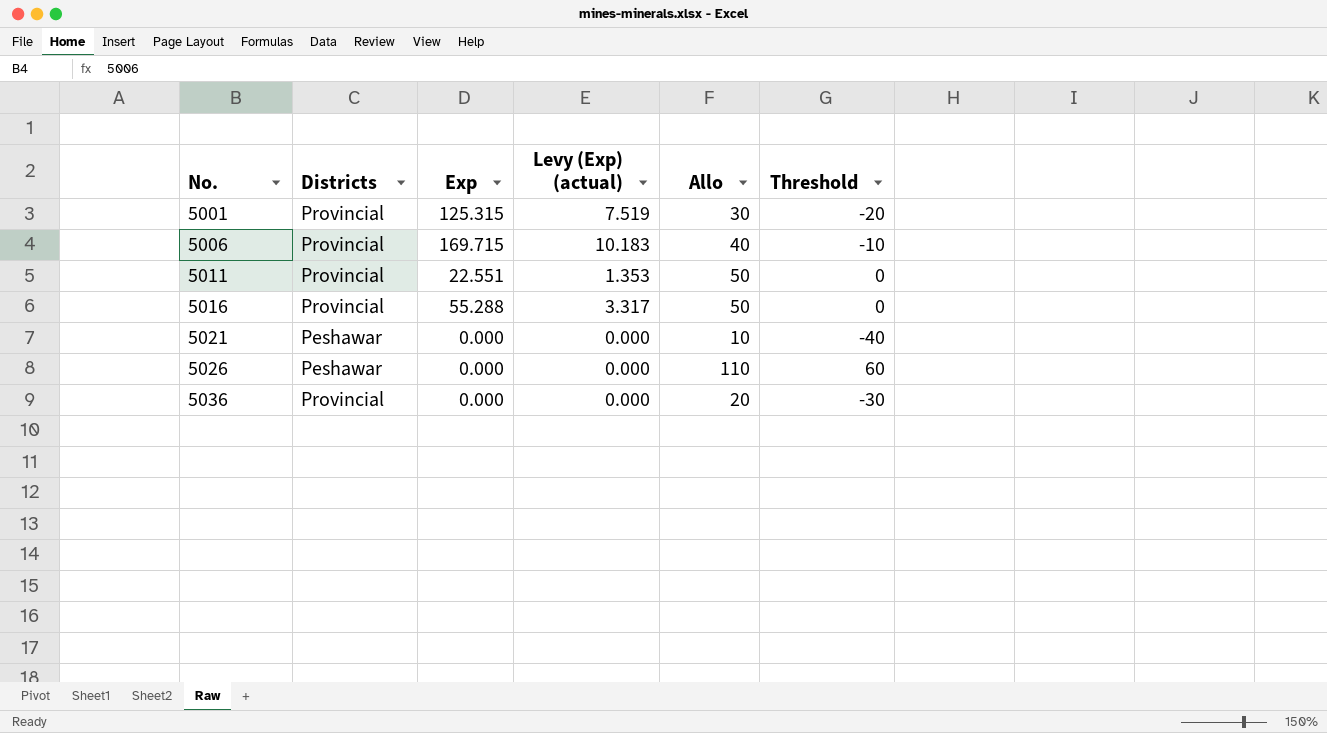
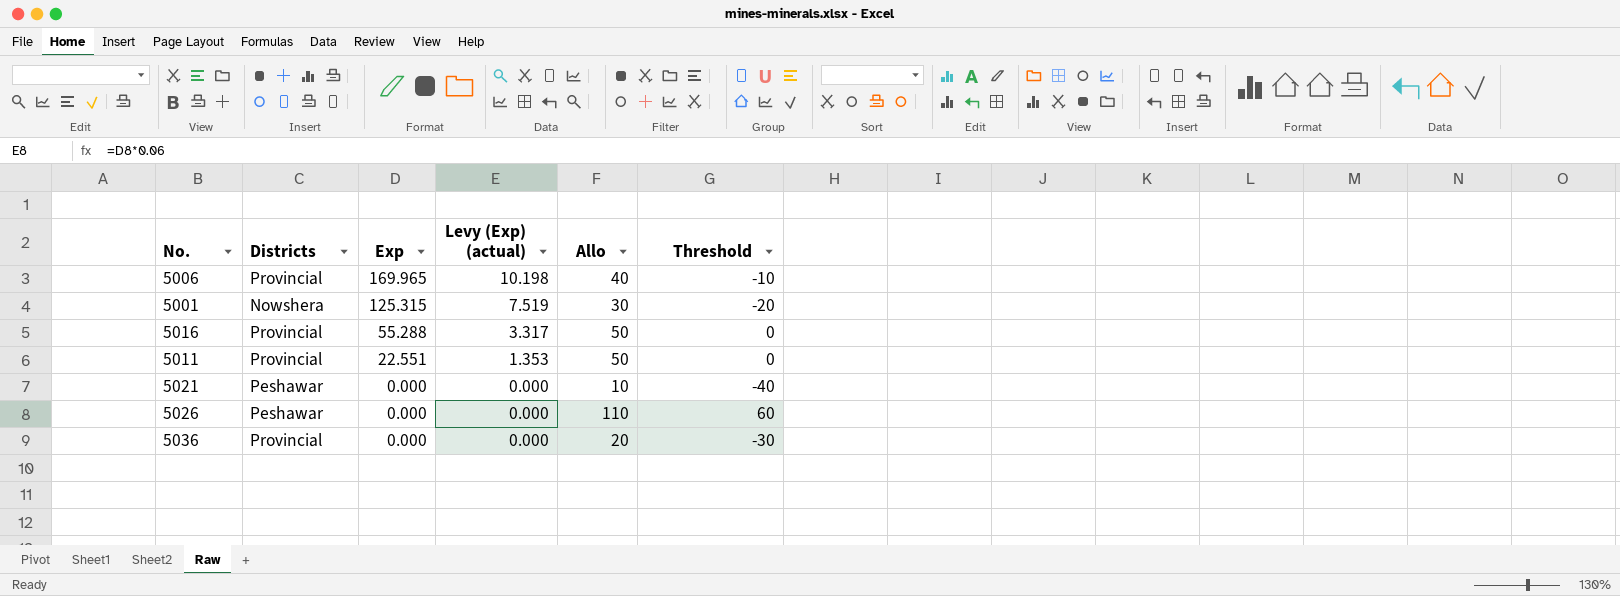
row order: No. ascending -> Exp descending
5006 | Exp: 169.715 -> 169.965
5006 | Levy (Exp) (actual): 10.183 -> 10.198
5001 | Districts: Provincial -> Nowshera

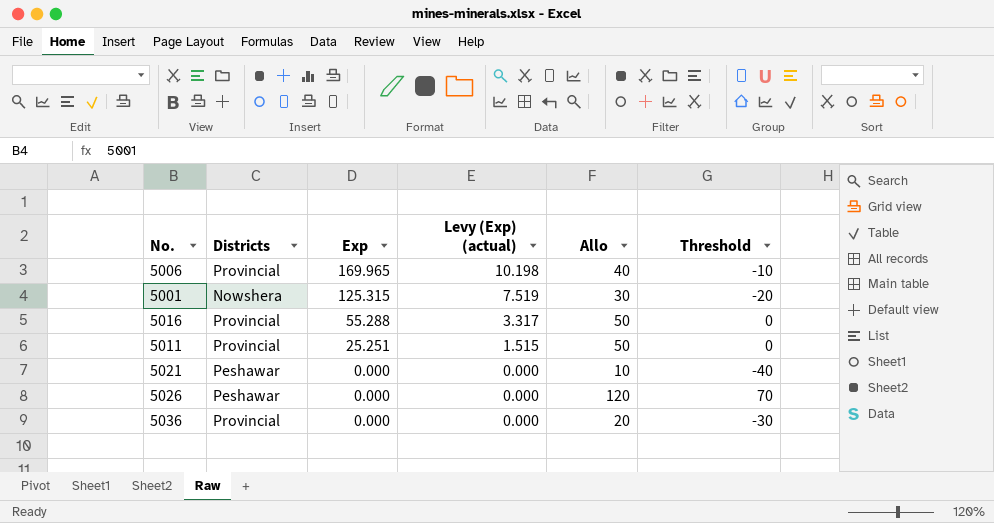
5011 | Exp: 22.551 -> 25.251
5011 | Levy (Exp) (actual): 1.353 -> 1.515
5026 | Allo: 110 -> 120
5026 | Threshold: 60 -> 70

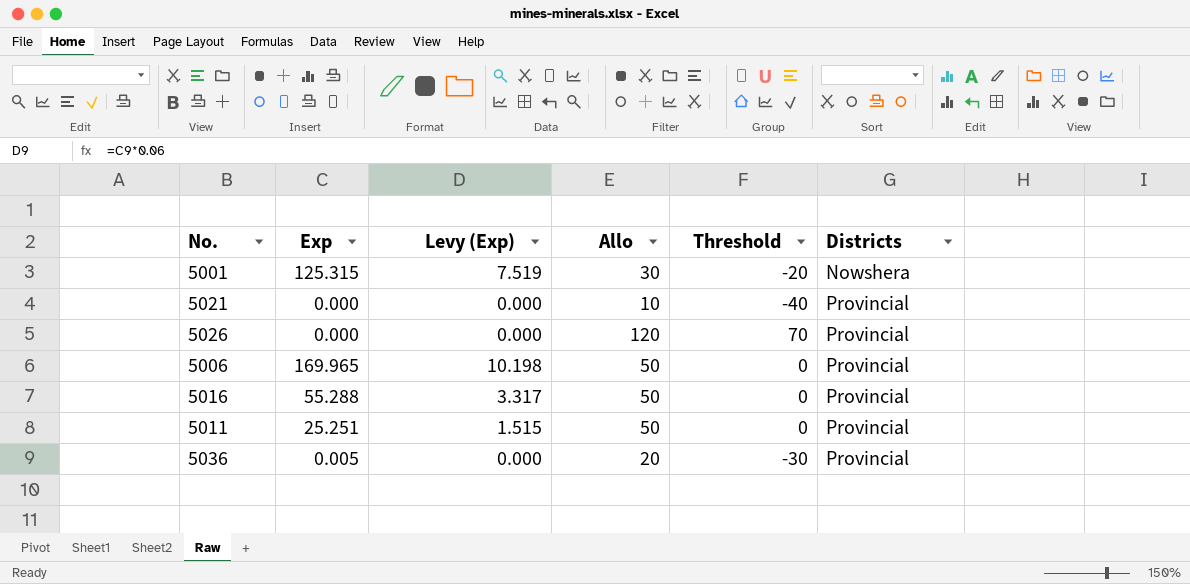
row order: Exp descending -> Districts ascending
column name: Levy (Exp) (actual) -> Levy (Exp)
column Districts | position: 2 -> 6
5021 | Districts: Peshawar -> Provincial
5026 | Districts: Peshawar -> Provincial
5006 | Allo: 40 -> 50
5006 | Threshold: -10 -> 0
5036 | Exp: 0.000 -> 0.005

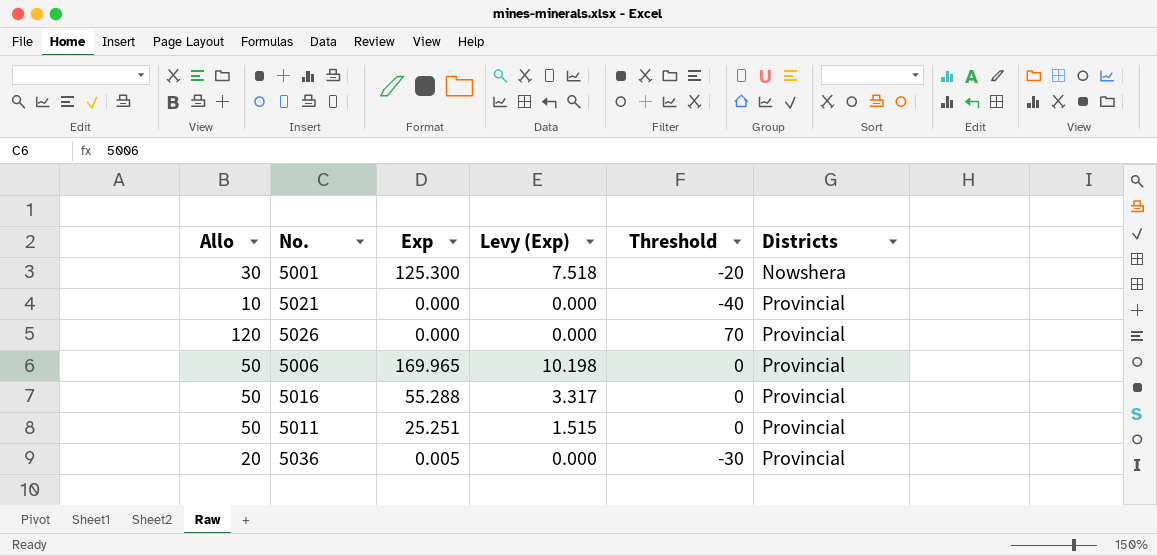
column Allo | position: 4 -> 1
5001 | Exp: 125.315 -> 125.300
5001 | Levy (Exp): 7.519 -> 7.518

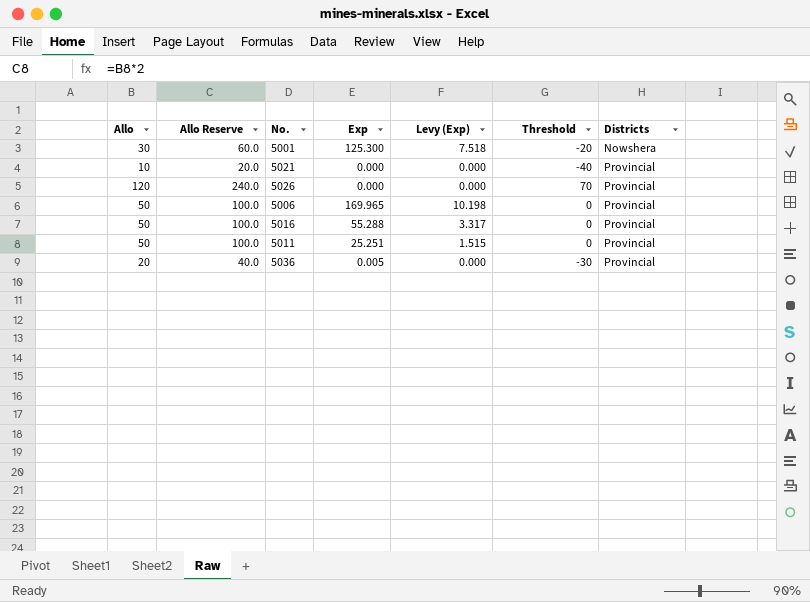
column Allo Reserve | formula: none -> [Allo] * 2

